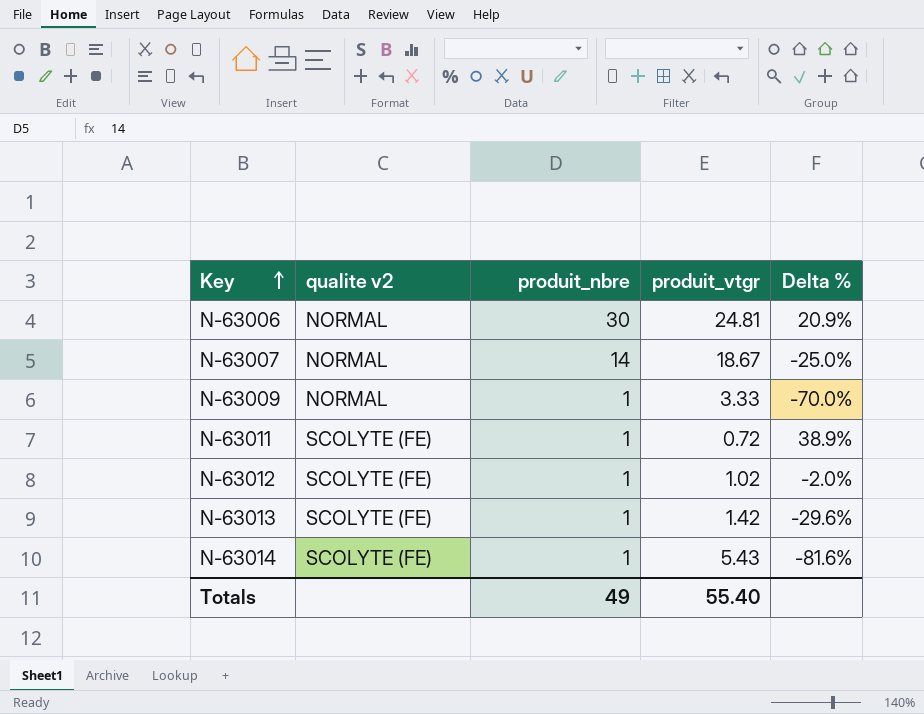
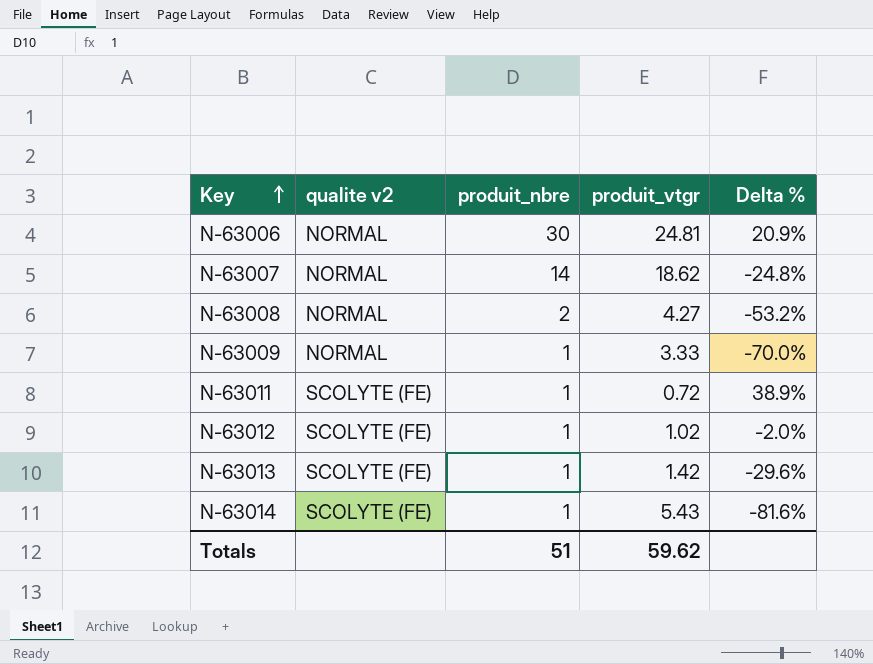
N-63007 | produit_vtgr: 18.67 -> 18.62
N-63007 | Delta %: -25.0% -> -24.8%
row N-63008: none -> NORMAL | 2 | 4.27 | -53.2%
Totals | produit_nbre: 49 -> 51
Totals | produit_vtgr: 55.40 -> 59.62

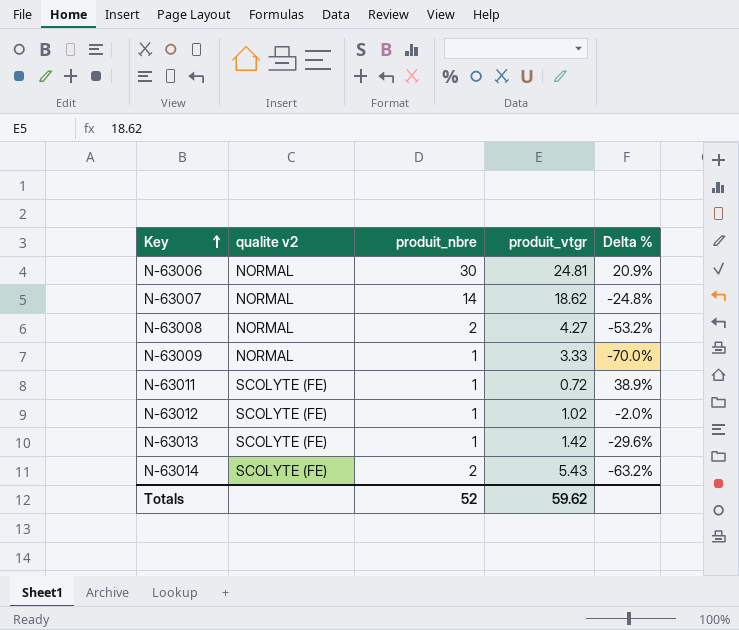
N-63014 | produit_nbre: 1 -> 2
N-63014 | Delta %: -81.6% -> -63.2%
Totals | produit_nbre: 51 -> 52

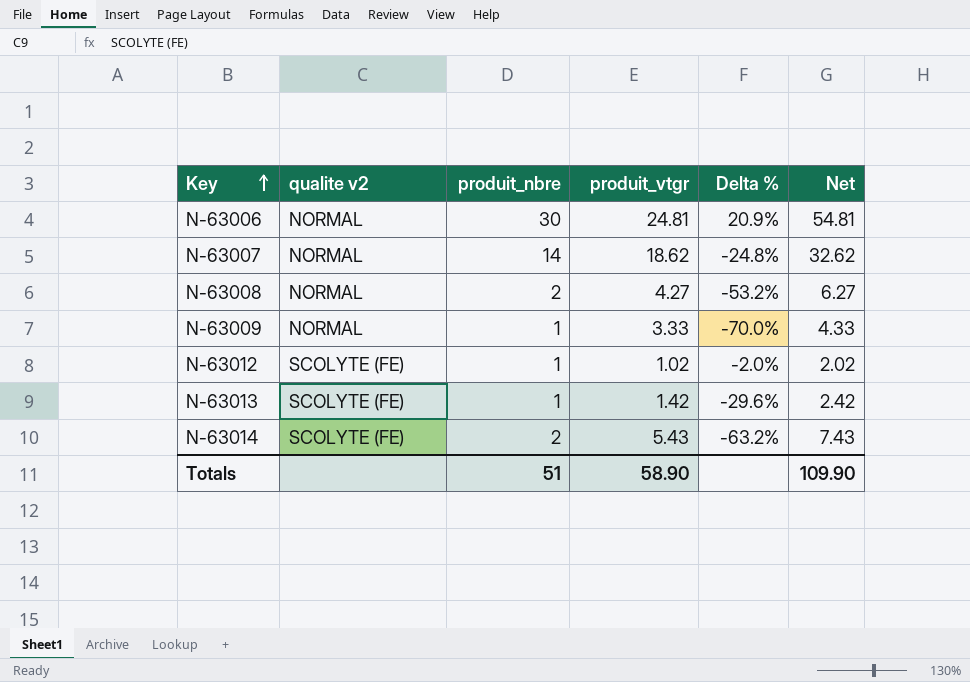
column Net | formula: none -> [produit_nbre] + [produit_vtgr]
row N-63011: SCOLYTE (FE) | 1 | 0.72 | 38.9% -> none
Totals | produit_nbre: 52 -> 51
Totals | produit_vtgr: 59.62 -> 58.90

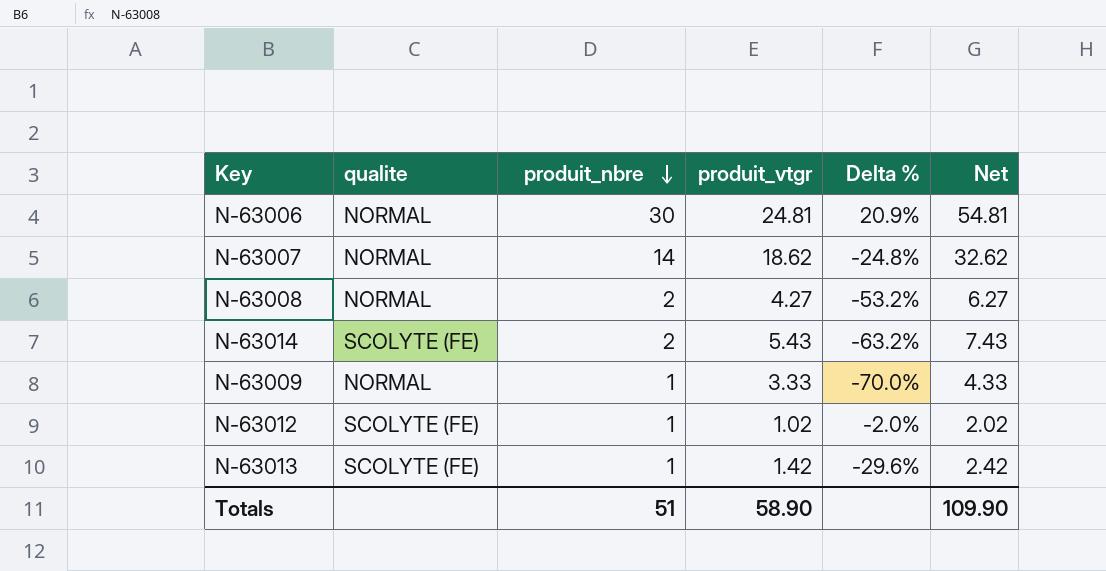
row order: Key ascending -> produit_nbre descending
column name: qualite v2 -> qualite

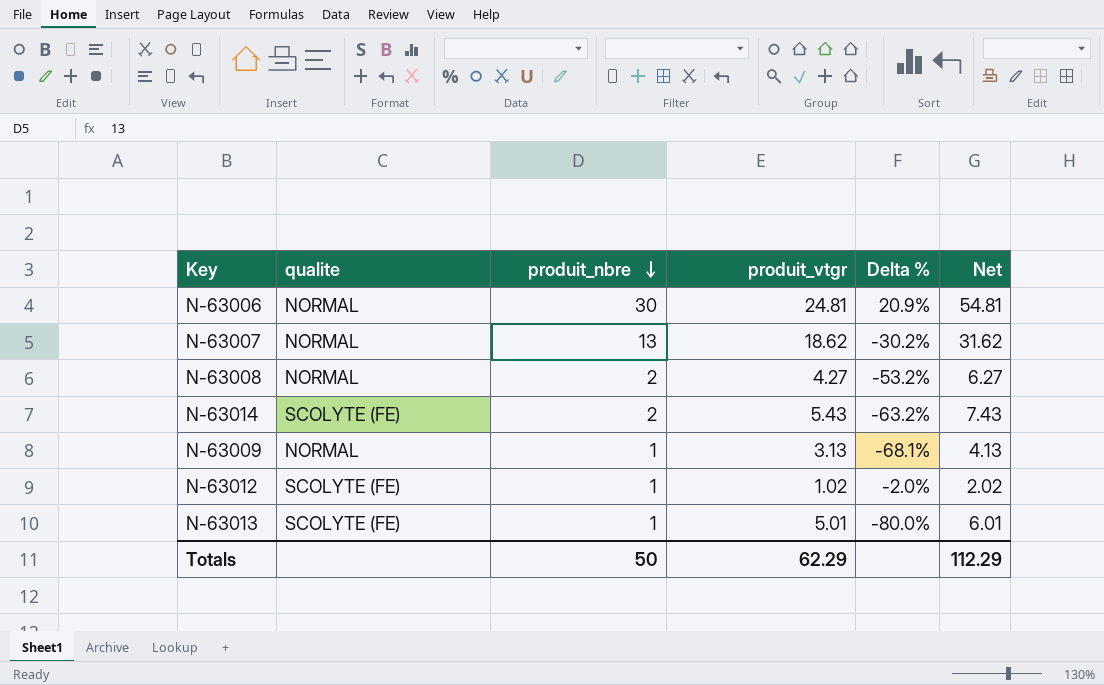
N-63007 | produit_nbre: 14 -> 13
N-63007 | Delta %: -24.8% -> -30.2%
N-63007 | Net: 32.62 -> 31.62
N-63009 | produit_vtgr: 3.33 -> 3.13
N-63009 | Delta %: -70.0% -> -68.1%
N-63009 | Net: 4.33 -> 4.13
N-63013 | produit_vtgr: 1.42 -> 5.01
N-63013 | Delta %: -29.6% -> -80.0%
N-63013 | Net: 2.42 -> 6.01
Totals | produit_nbre: 51 -> 50
Totals | produit_vtgr: 58.90 -> 62.29
Totals | Net: 109.90 -> 112.29

